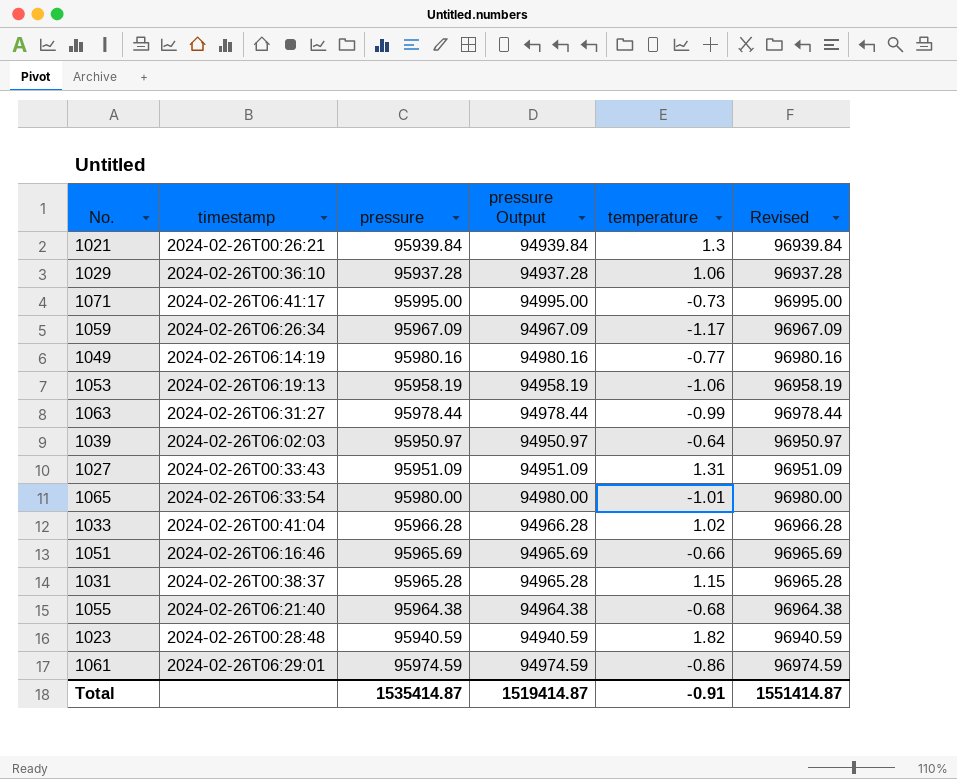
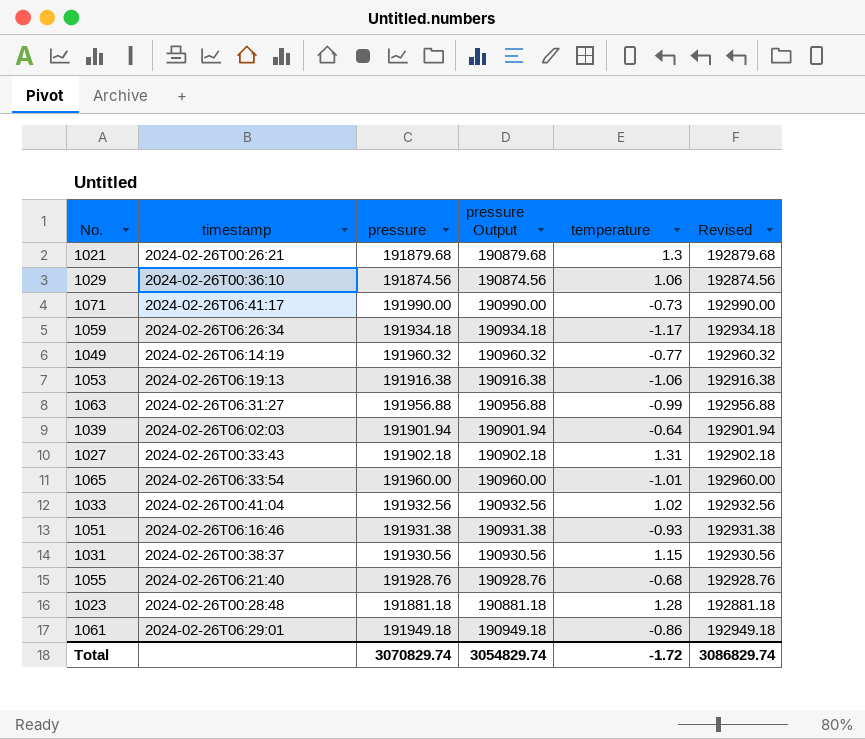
1021 | pressure: 95939.84 -> 191879.68
1021 | pressure Output: 94939.84 -> 190879.68
1021 | Revised: 96939.84 -> 192879.68
1029 | pressure: 95937.28 -> 191874.56
1029 | pressure Output: 94937.28 -> 190874.56
1029 | Revised: 96937.28 -> 192874.56
1071 | pressure: 95995.00 -> 191990.00
1071 | pressure Output: 94995.00 -> 190990.00
1071 | Revised: 96995.00 -> 192990.00
1059 | pressure: 95967.09 -> 191934.18
1059 | pressure Output: 94967.09 -> 190934.18
1059 | Revised: 96967.09 -> 192934.18
1049 | pressure: 95980.16 -> 191960.32
1049 | pressure Output: 94980.16 -> 190960.32
1049 | Revised: 96980.16 -> 192960.32
1053 | pressure: 95958.19 -> 191916.38
1053 | pressure Output: 94958.19 -> 190916.38
1053 | Revised: 96958.19 -> 192916.38
1063 | pressure: 95978.44 -> 191956.88
1063 | pressure Output: 94978.44 -> 190956.88
1063 | Revised: 96978.44 -> 192956.88
1039 | pressure: 95950.97 -> 191901.94
1039 | pressure Output: 94950.97 -> 190901.94
1039 | Revised: 96950.97 -> 192901.94
1027 | pressure: 95951.09 -> 191902.18
1027 | pressure Output: 94951.09 -> 190902.18
1027 | Revised: 96951.09 -> 192902.18
1065 | pressure: 95980.00 -> 191960.00
1065 | pressure Output: 94980.00 -> 190960.00
1065 | Revised: 96980.00 -> 192960.00
1033 | pressure: 95966.28 -> 191932.56
1033 | pressure Output: 94966.28 -> 190932.56
1033 | Revised: 96966.28 -> 192932.56
1051 | pressure: 95965.69 -> 191931.38
1051 | pressure Output: 94965.69 -> 190931.38
1051 | temperature: -0.66 -> -0.93
1051 | Revised: 96965.69 -> 192931.38
1031 | pressure: 95965.28 -> 191930.56
1031 | pressure Output: 94965.28 -> 190930.56
1031 | Revised: 96965.28 -> 192930.56
1055 | pressure: 95964.38 -> 191928.76
1055 | pressure Output: 94964.38 -> 190928.76
1055 | Revised: 96964.38 -> 192928.76
1023 | pressure: 95940.59 -> 191881.18
1023 | pressure Output: 94940.59 -> 190881.18
1023 | temperature: 1.82 -> 1.28
1023 | Revised: 96940.59 -> 192881.18
1061 | pressure: 95974.59 -> 191949.18
1061 | pressure Output: 94974.59 -> 190949.18
1061 | Revised: 96974.59 -> 192949.18
Total | pressure: 1535414.87 -> 3070829.74
Total | pressure Output: 1519414.87 -> 3054829.74
Total | temperature: -0.91 -> -1.72
Total | Revised: 1551414.87 -> 3086829.74

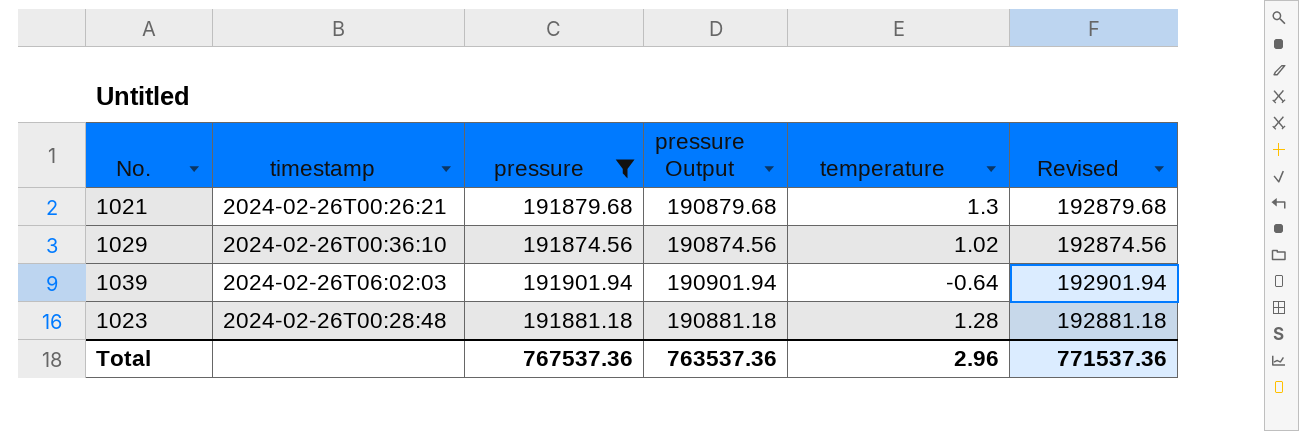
filter: none -> pressure <= 191901.94
1029 | temperature: 1.06 -> 1.02
Total | pressure: 3070829.74 -> 767537.36
Total | pressure Output: 3054829.74 -> 763537.36
Total | temperature: -1.72 -> 2.96
Total | Revised: 3086829.74 -> 771537.36

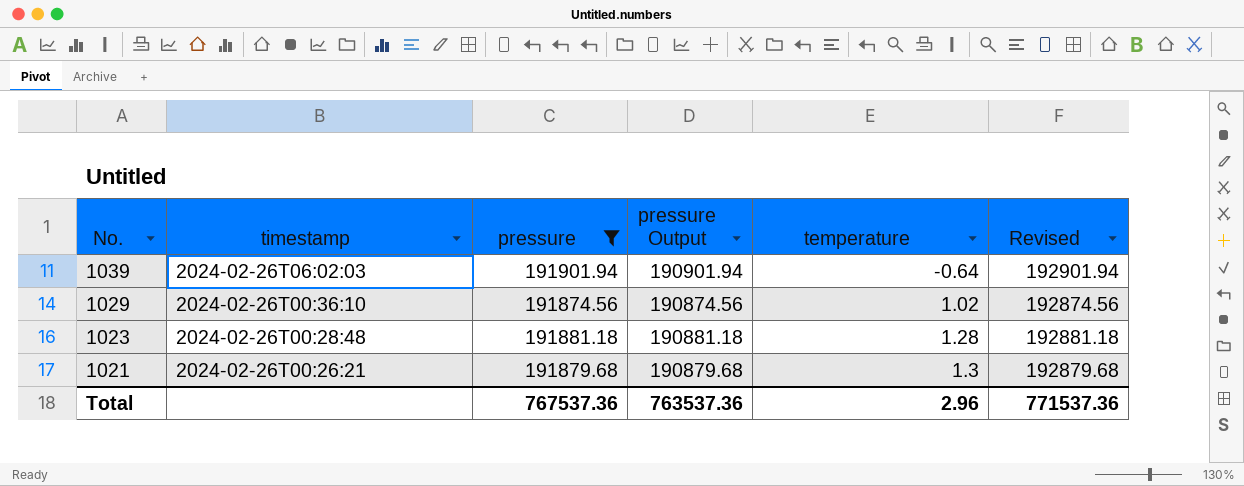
row order: none -> No. descending

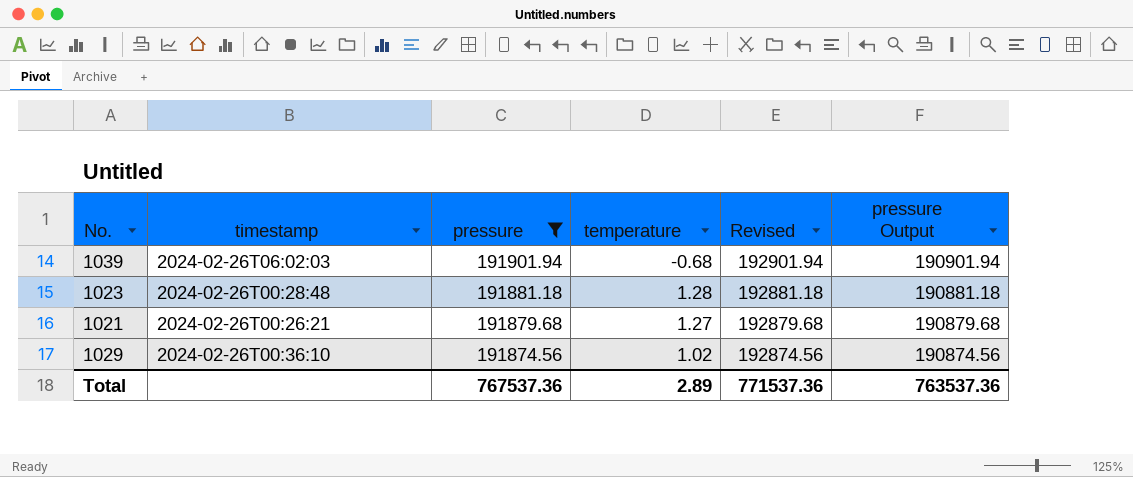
row order: No. descending -> pressure descending
column pressure Output | position: 4 -> 6
1039 | temperature: -0.64 -> -0.68
1021 | temperature: 1.3 -> 1.27
Total | temperature: 2.96 -> 2.89

